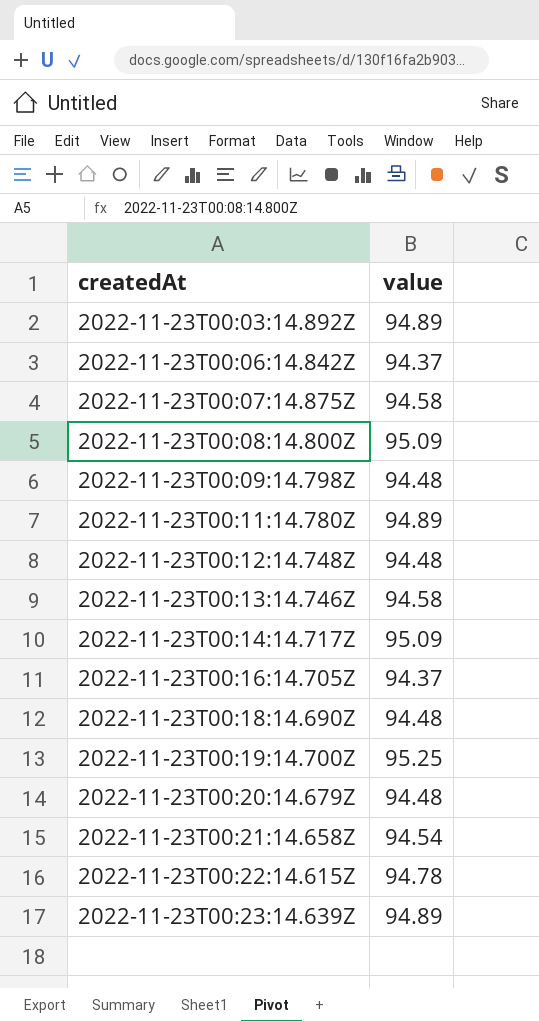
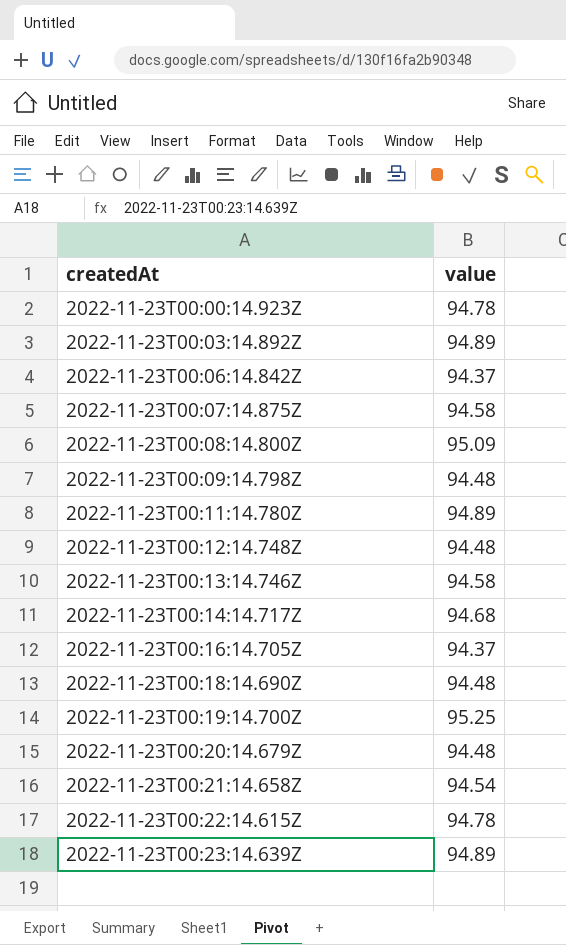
row 2022-11-23T00:00:14.923Z: none -> 94.78
2022-11-23T00:14:14.717Z | value: 95.09 -> 94.68

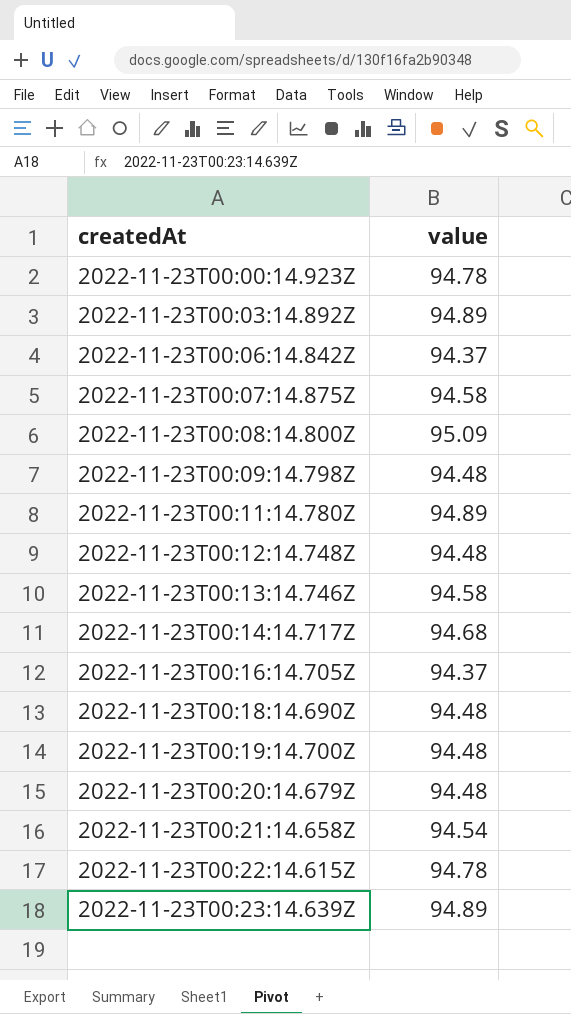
2022-11-23T00:19:14.700Z | value: 95.25 -> 94.48

